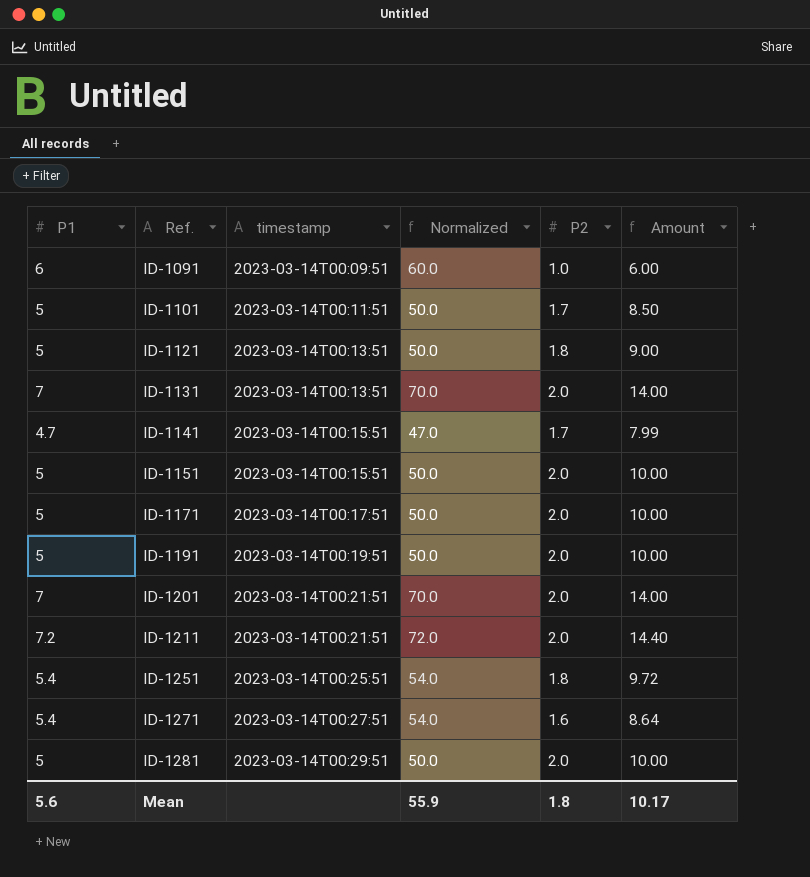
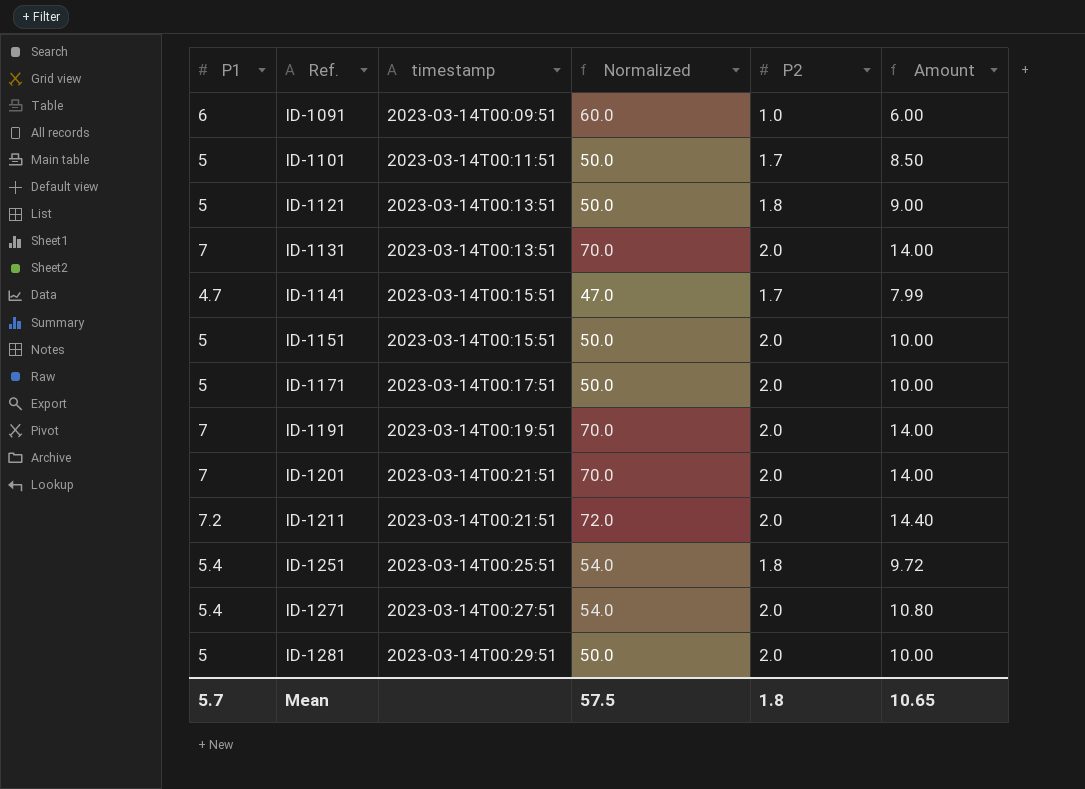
ID-1191 | P1: 5 -> 7
ID-1191 | Normalized: 50.0 -> 70.0
ID-1191 | Amount: 10.00 -> 14.00
ID-1271 | P2: 1.6 -> 2.0
ID-1271 | Amount: 8.64 -> 10.80
Mean | P1: 5.6 -> 5.7
Mean | Normalized: 55.9 -> 57.5
Mean | Amount: 10.17 -> 10.65

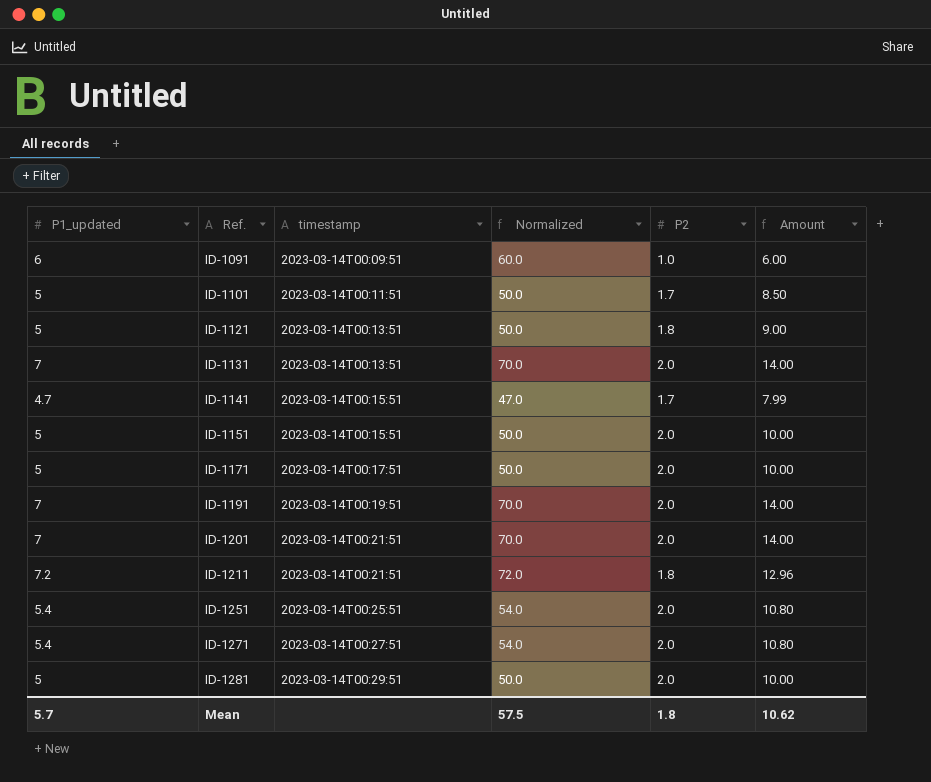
column name: P1 -> P1_updated
ID-1211 | P2: 2.0 -> 1.8
ID-1211 | Amount: 14.40 -> 12.96
ID-1251 | P2: 1.8 -> 2.0
ID-1251 | Amount: 9.72 -> 10.80
Mean | Amount: 10.65 -> 10.62

